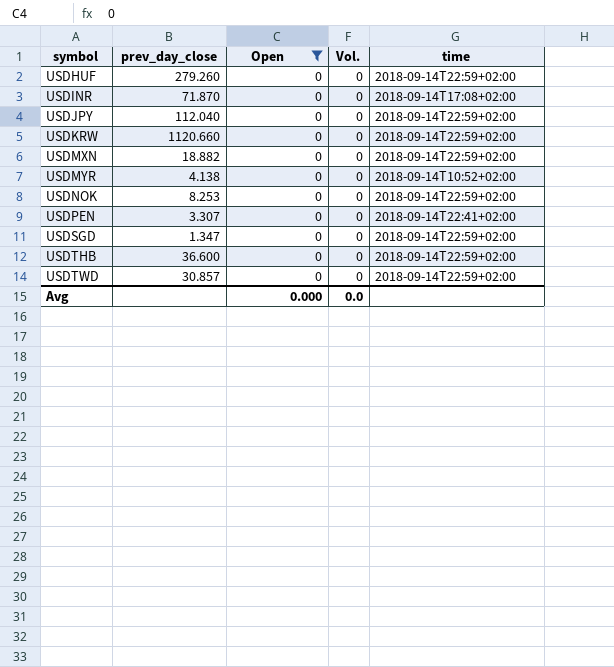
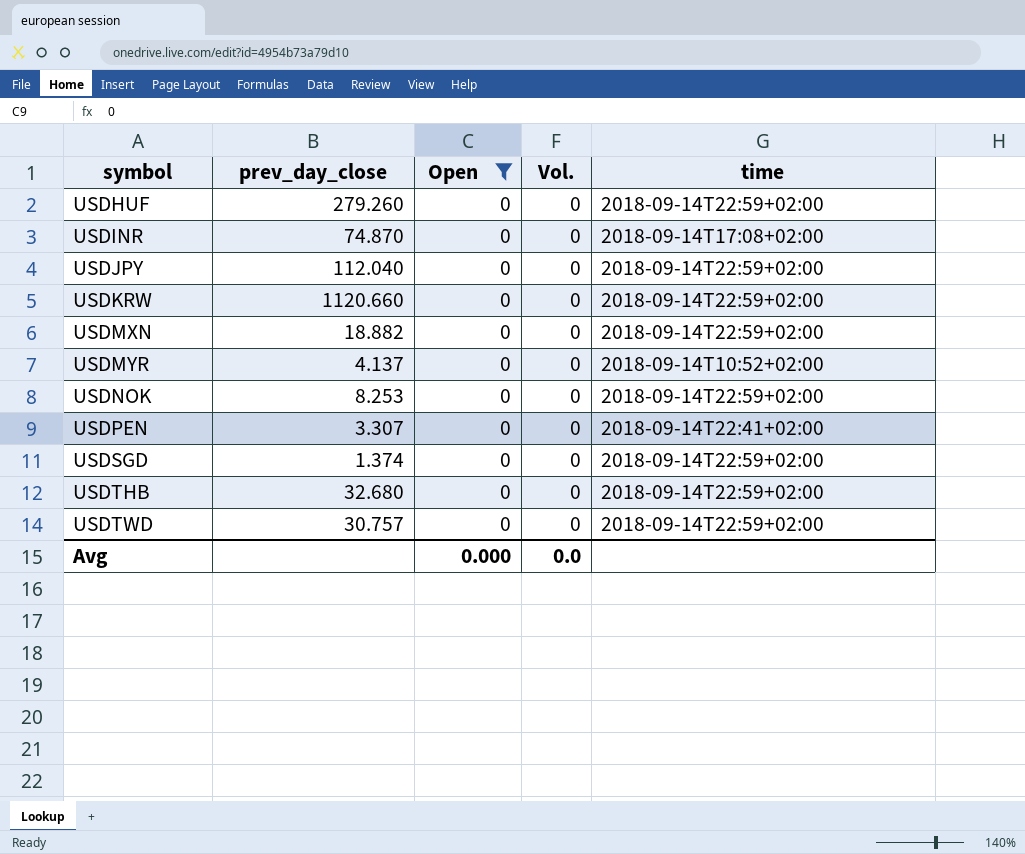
USDINR | prev_day_close: 71.870 -> 74.870
USDMYR | prev_day_close: 4.138 -> 4.137
USDSGD | prev_day_close: 1.347 -> 1.374
USDTHB | prev_day_close: 36.600 -> 32.680
USDTWD | prev_day_close: 30.857 -> 30.757

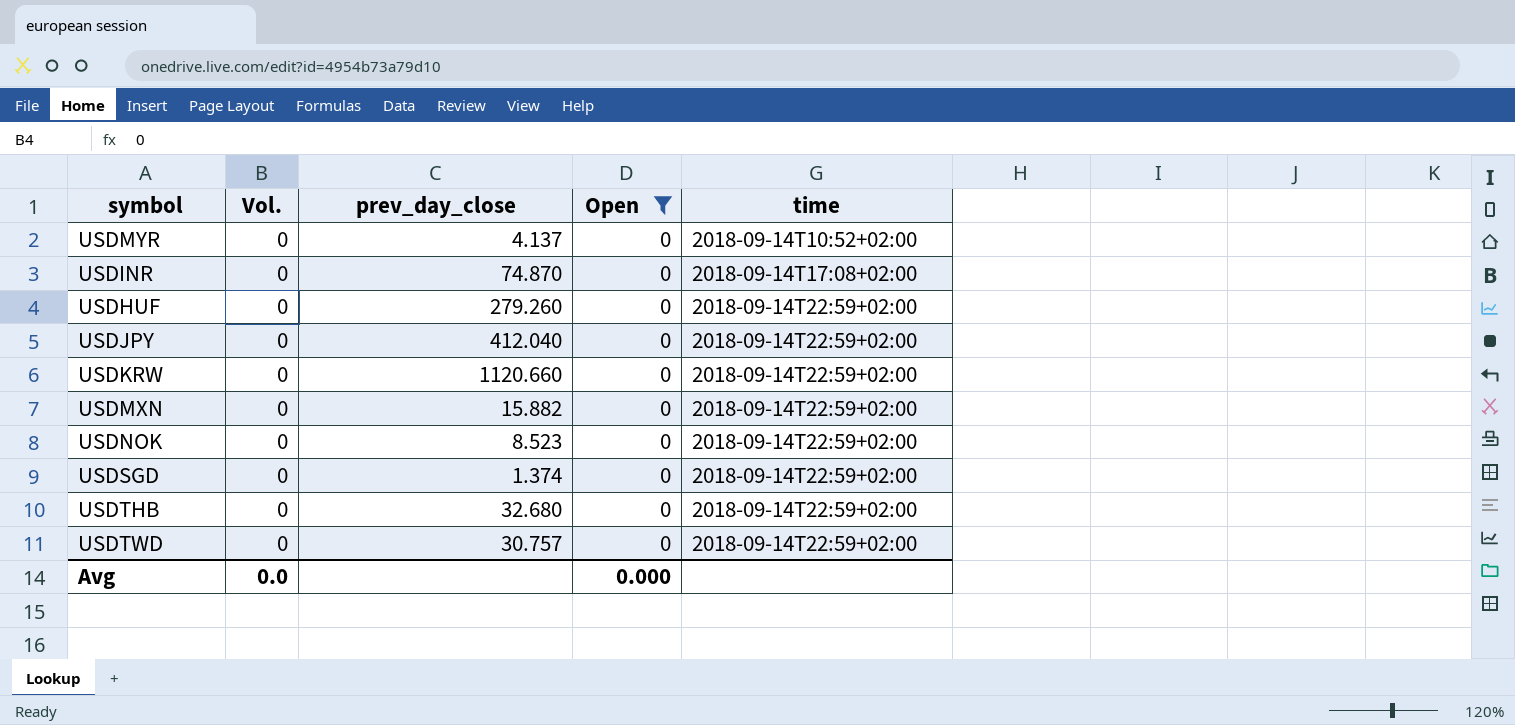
row order: symbol ascending -> time ascending
column Vol. | position: 4 -> 2
row USDPEN: 3.307 | 0 | 0 | 2018-09-14T22:41+02:00 -> none
USDJPY | prev_day_close: 112.040 -> 412.040
USDMXN | prev_day_close: 18.882 -> 15.882
USDNOK | prev_day_close: 8.253 -> 8.523

